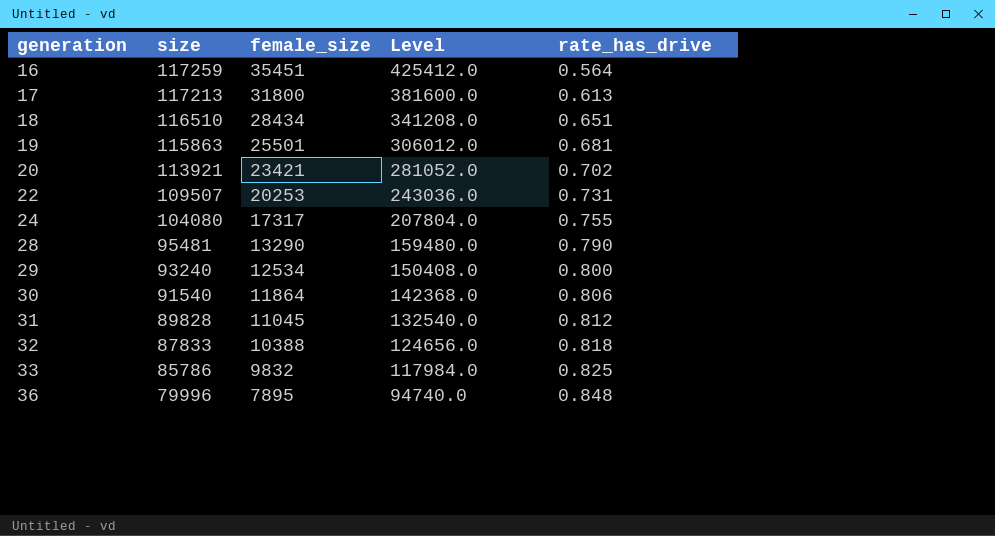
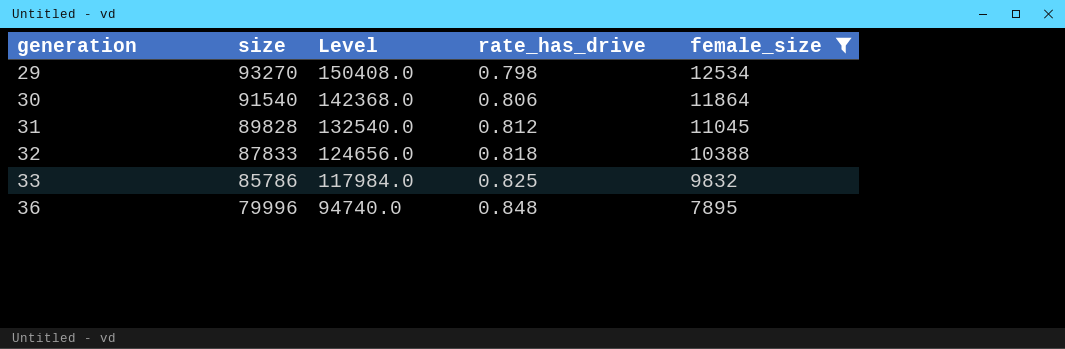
filter: none -> female_size <= 12534
column female_size | position: 3 -> 5
29 | size: 93240 -> 93270
29 | rate_has_drive: 0.800 -> 0.798

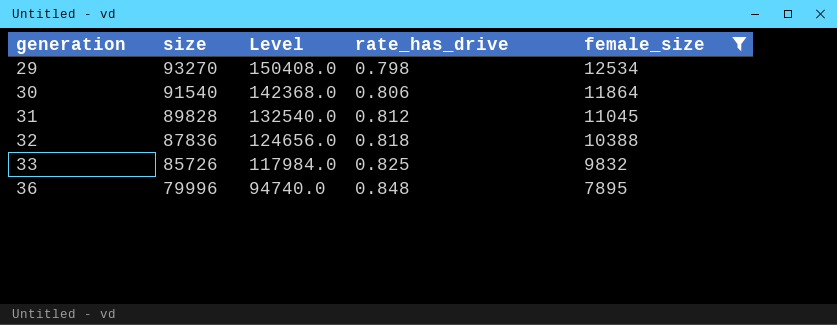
32 | size: 87833 -> 87836
33 | size: 85786 -> 85726

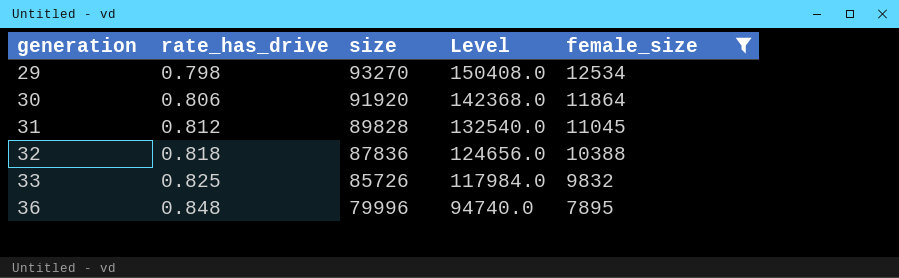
column rate_has_drive | position: 4 -> 2
30 | size: 91540 -> 91920

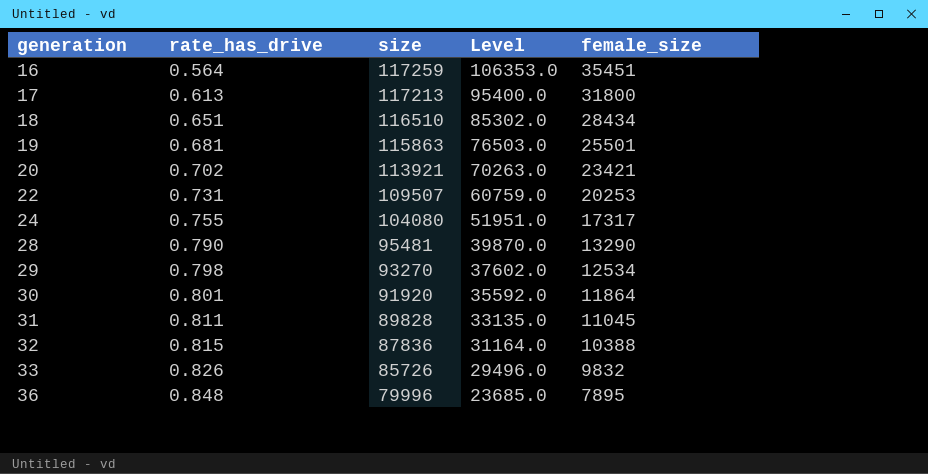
filter: female_size <= 12534 -> none
column Level | formula: [female_size] * 12 -> [female_size] * 3
30 | rate_has_drive: 0.806 -> 0.801
31 | rate_has_drive: 0.812 -> 0.811
32 | rate_has_drive: 0.818 -> 0.815
33 | rate_has_drive: 0.825 -> 0.826

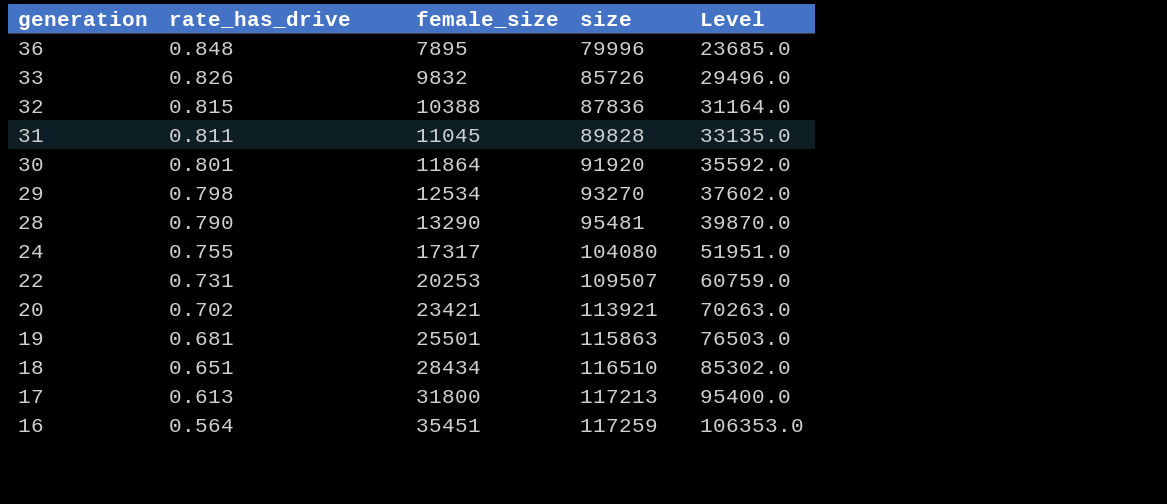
row order: generation ascending -> generation descending
column female_size | position: 5 -> 3

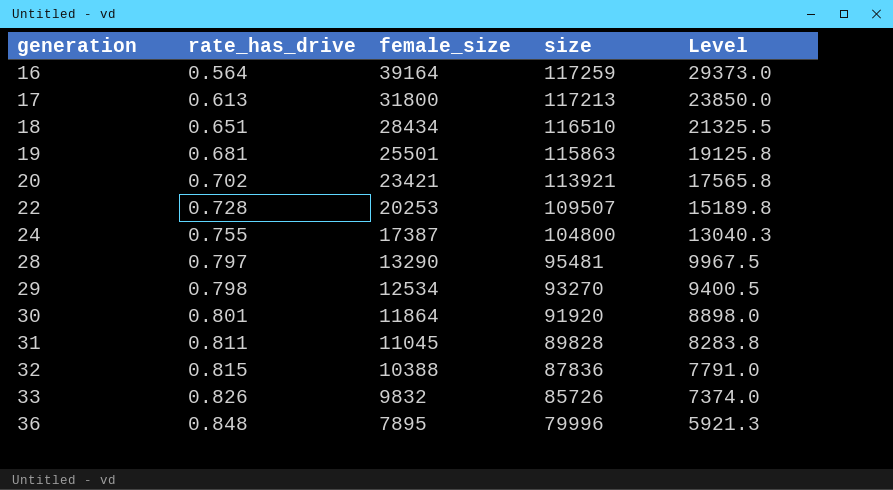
row order: generation descending -> generation ascending
column Level | formula: [female_size] * 3 -> [female_size] * 0.75
16 | female_size: 35451 -> 39164
22 | rate_has_drive: 0.731 -> 0.728
24 | female_size: 17317 -> 17387
24 | size: 104080 -> 104800
28 | rate_has_drive: 0.790 -> 0.797

